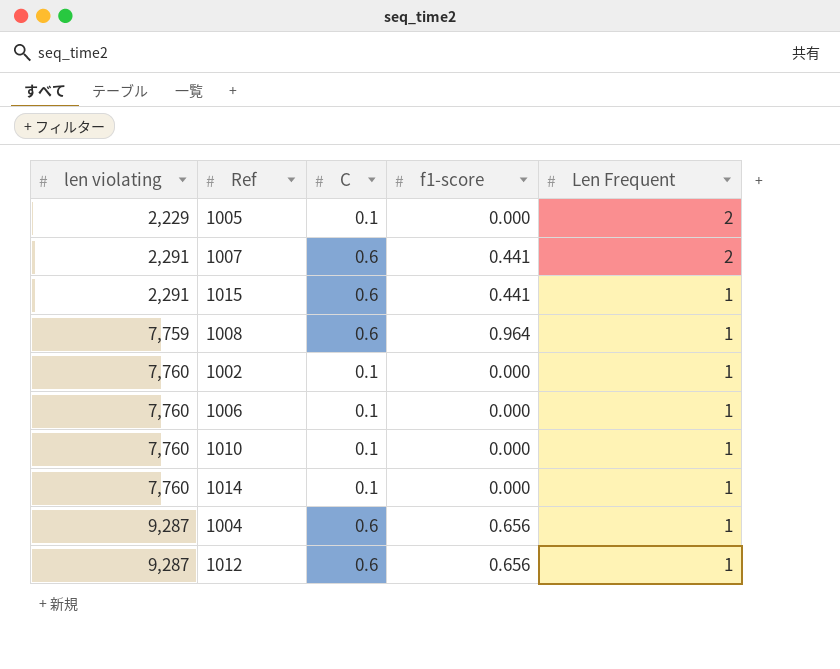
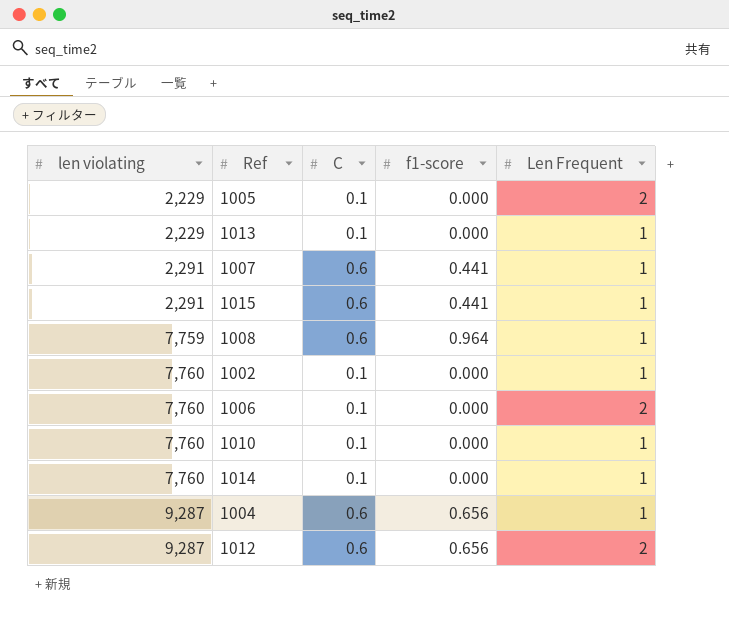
row 1013: none -> 2,229 | 0.1 | 0.000 | 1
1007 | Len Frequent: 2 -> 1
1006 | Len Frequent: 1 -> 2
1012 | Len Frequent: 1 -> 2

